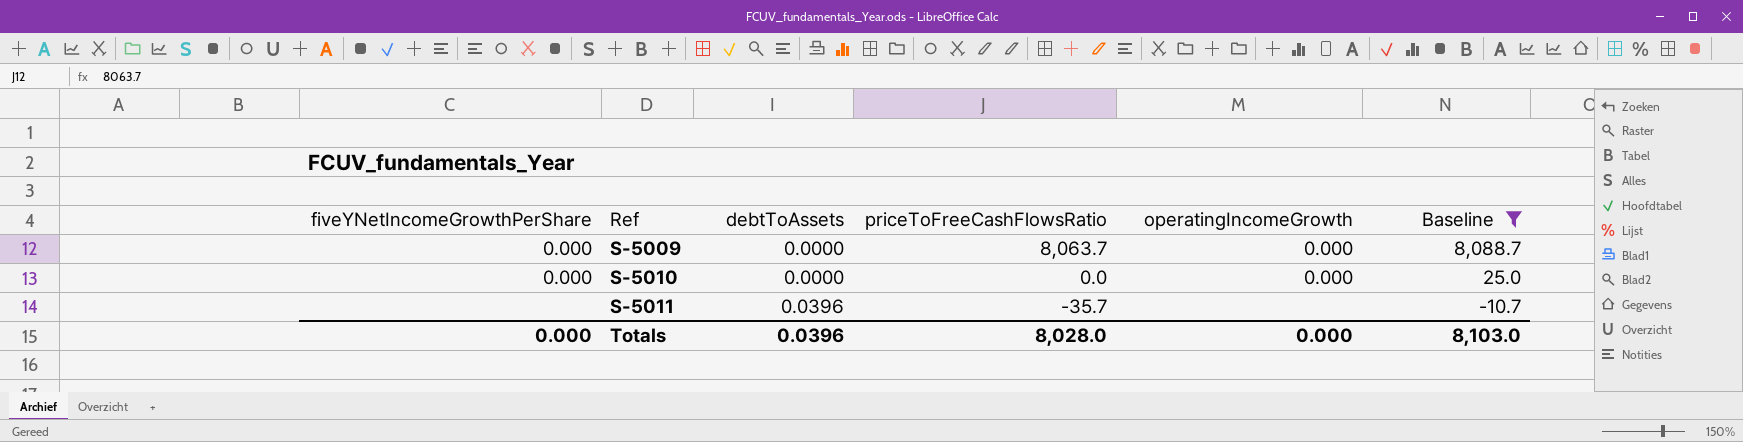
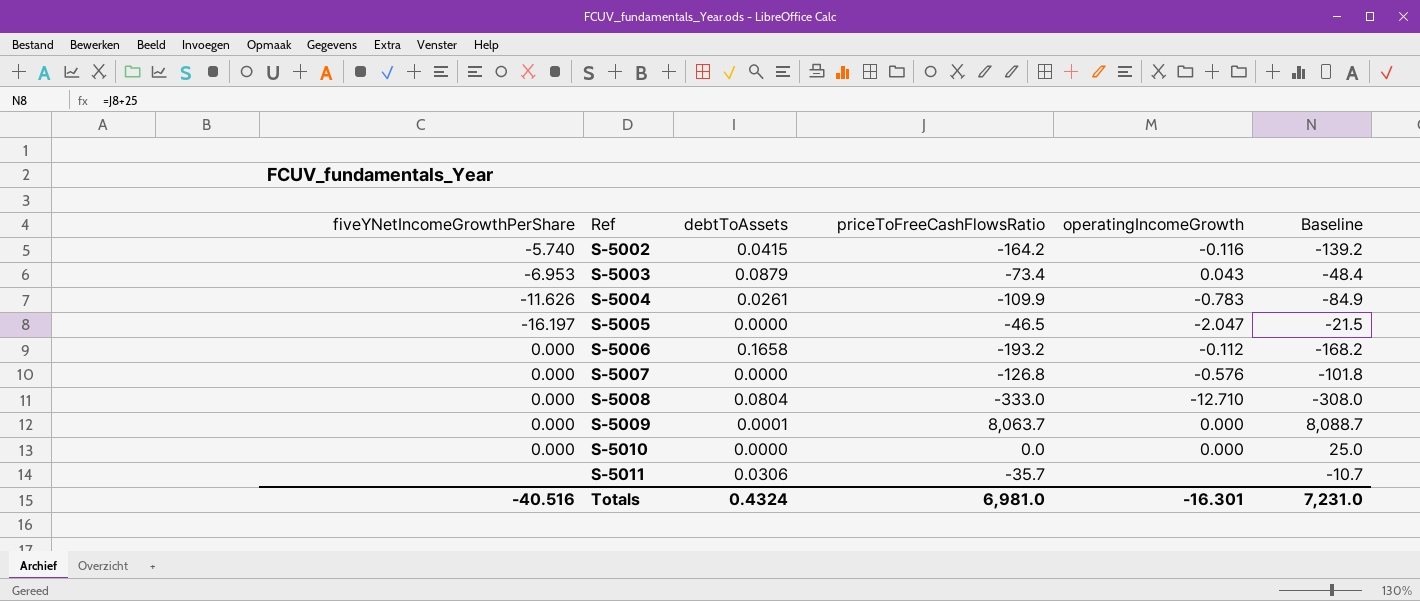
filter: Baseline >= -10.7 -> none
S-5009 | debtToAssets: 0.0000 -> 0.0001
S-5011 | debtToAssets: 0.0396 -> 0.0306
Totals | fiveYNetIncomeGrowthPerShare: 0.000 -> -40.516
Totals | debtToAssets: 0.0396 -> 0.4324
Totals | priceToFreeCashFlowsRatio: 8,028.0 -> 6,981.0
Totals | operatingIncomeGrowth: 0.000 -> -16.301
Totals | Baseline: 8,103.0 -> 7,231.0

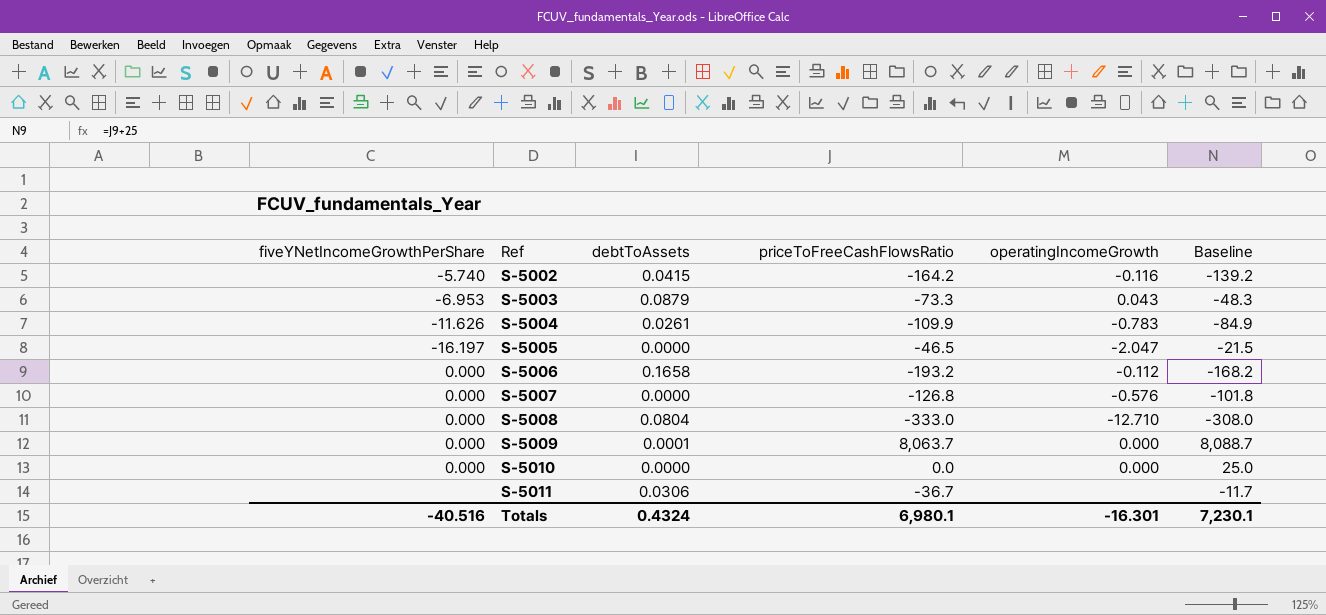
S-5003 | priceToFreeCashFlowsRatio: -73.4 -> -73.3
S-5003 | Baseline: -48.4 -> -48.3
S-5011 | priceToFreeCashFlowsRatio: -35.7 -> -36.7
S-5011 | Baseline: -10.7 -> -11.7
Totals | priceToFreeCashFlowsRatio: 6,981.0 -> 6,980.1
Totals | Baseline: 7,231.0 -> 7,230.1

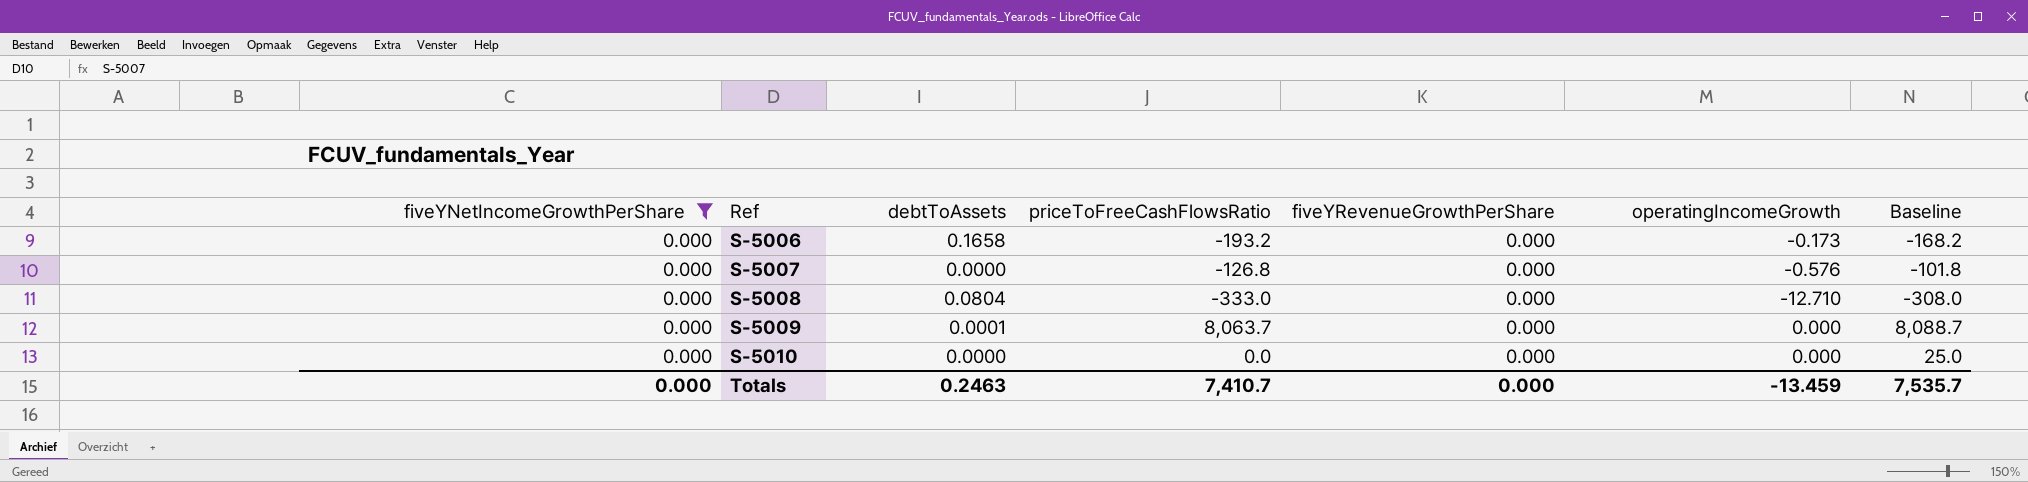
filter: none -> fiveYNetIncomeGrowthPerShare = 0.000
column fiveYRevenueGrowthPerShare | position: none -> 5
S-5006 | operatingIncomeGrowth: -0.112 -> -0.173
Totals | fiveYNetIncomeGrowthPerShare: -40.516 -> 0.000
Totals | debtToAssets: 0.4324 -> 0.2463
Totals | priceToFreeCashFlowsRatio: 6,980.1 -> 7,410.7
Totals | operatingIncomeGrowth: -16.301 -> -13.459
Totals | Baseline: 7,230.1 -> 7,535.7

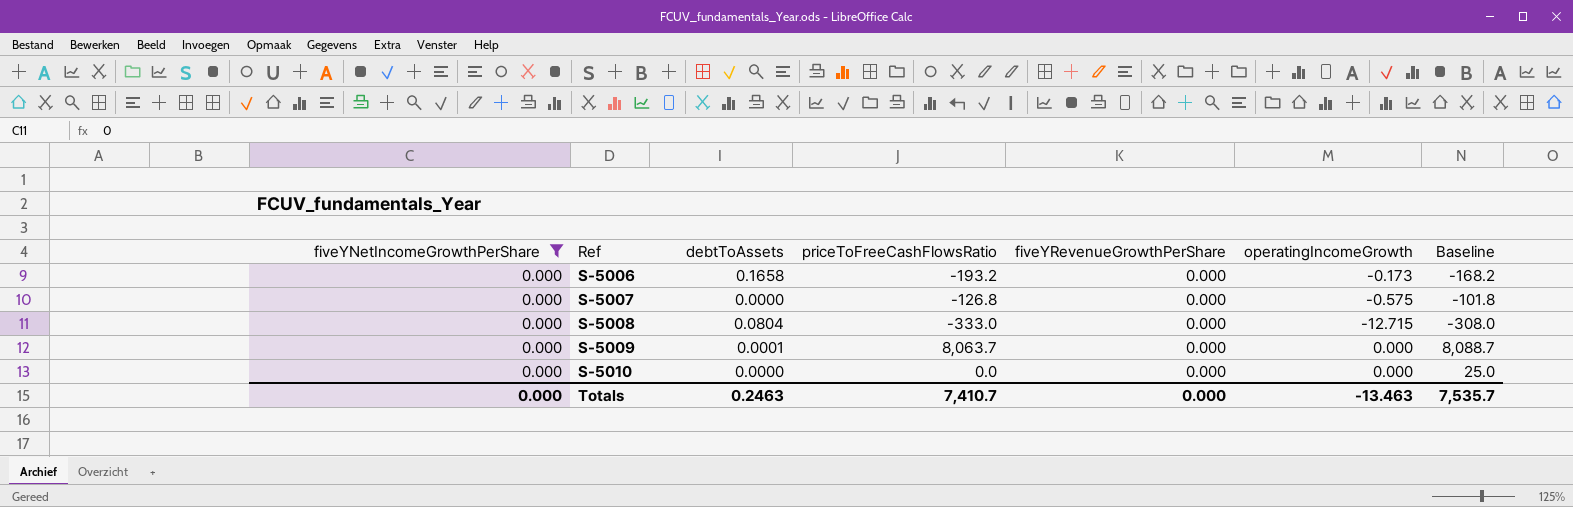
S-5007 | operatingIncomeGrowth: -0.576 -> -0.575
S-5008 | operatingIncomeGrowth: -12.710 -> -12.715
Totals | operatingIncomeGrowth: -13.459 -> -13.463

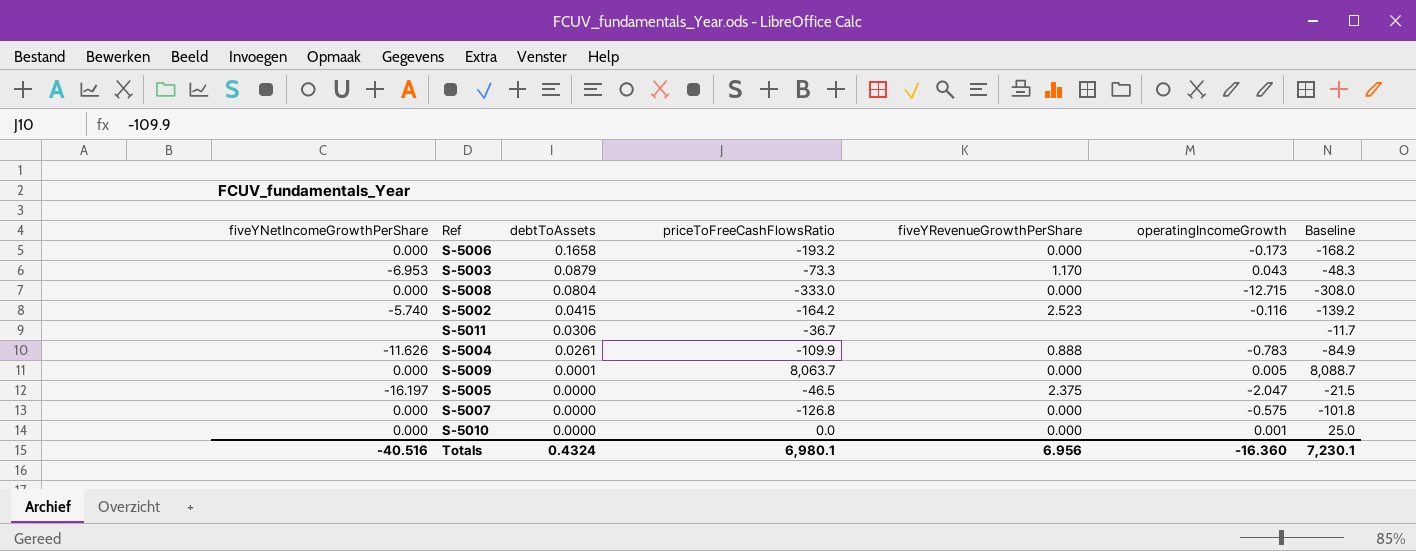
filter: fiveYNetIncomeGrowthPerShare = 0.000 -> none
row order: Ref ascending -> debtToAssets descending
S-5009 | operatingIncomeGrowth: 0.000 -> 0.005
S-5010 | operatingIncomeGrowth: 0.000 -> 0.001
Totals | fiveYNetIncomeGrowthPerShare: 0.000 -> -40.516
Totals | debtToAssets: 0.2463 -> 0.4324
Totals | priceToFreeCashFlowsRatio: 7,410.7 -> 6,980.1
Totals | fiveYRevenueGrowthPerShare: 0.000 -> 6.956
Totals | operatingIncomeGrowth: -13.463 -> -16.360
Totals | Baseline: 7,535.7 -> 7,230.1

